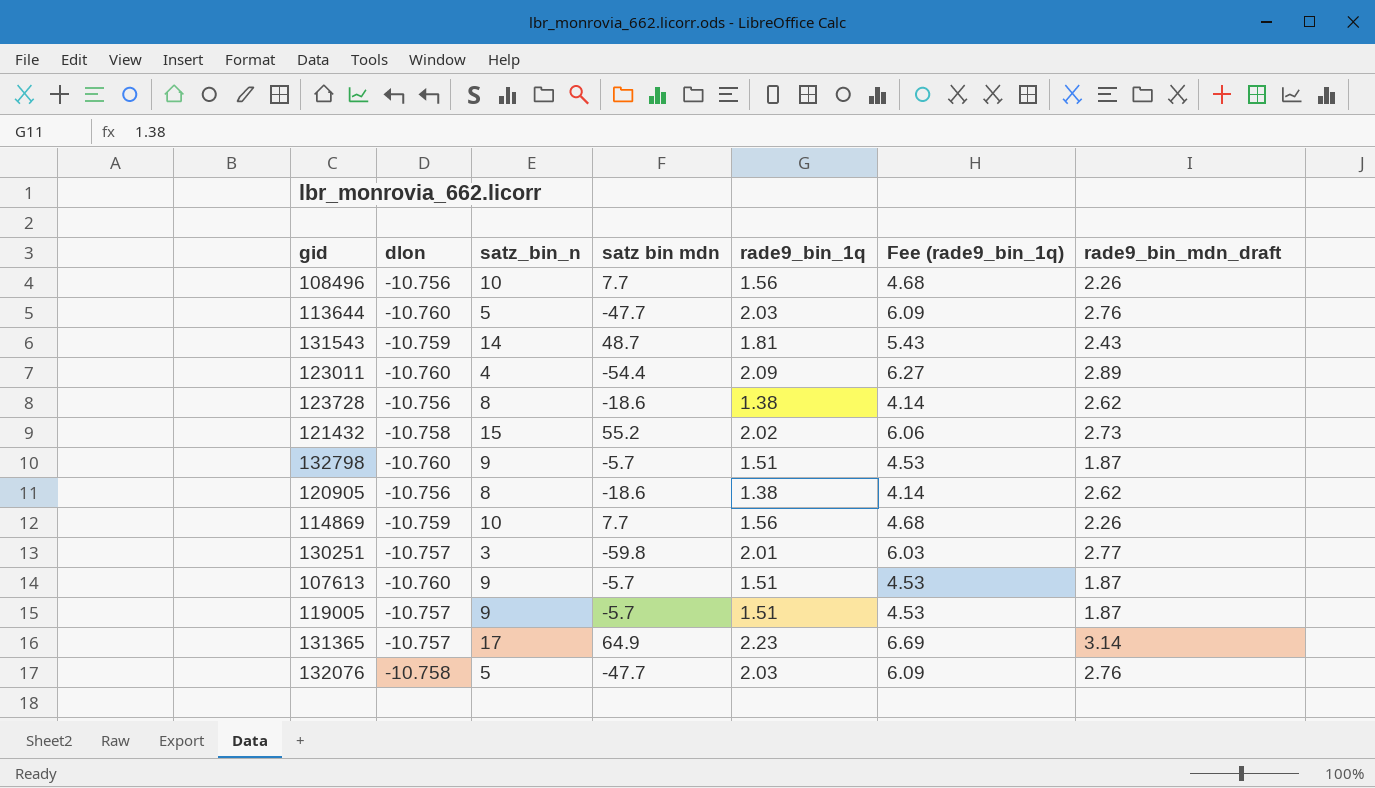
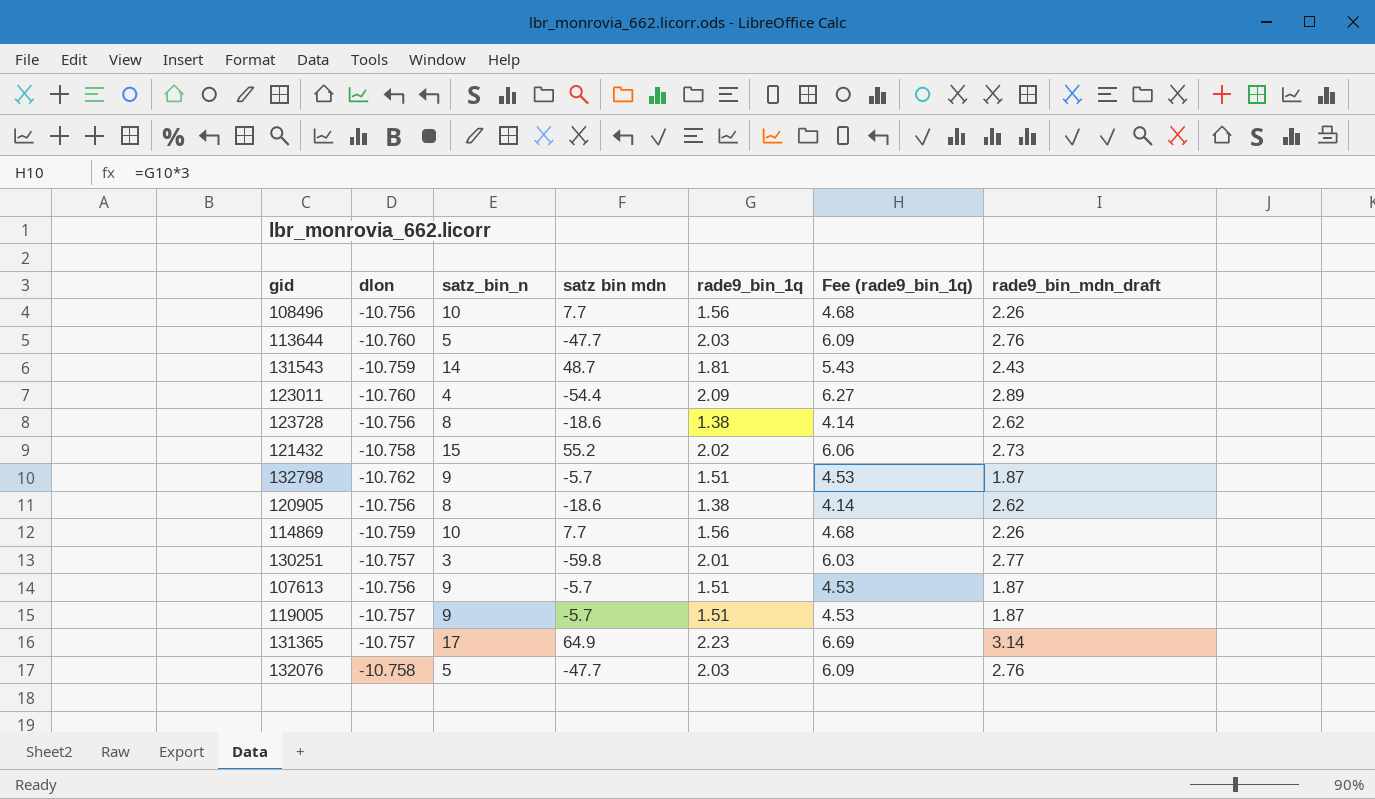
132798 | dlon: -10.760 -> -10.762
107613 | dlon: -10.760 -> -10.756

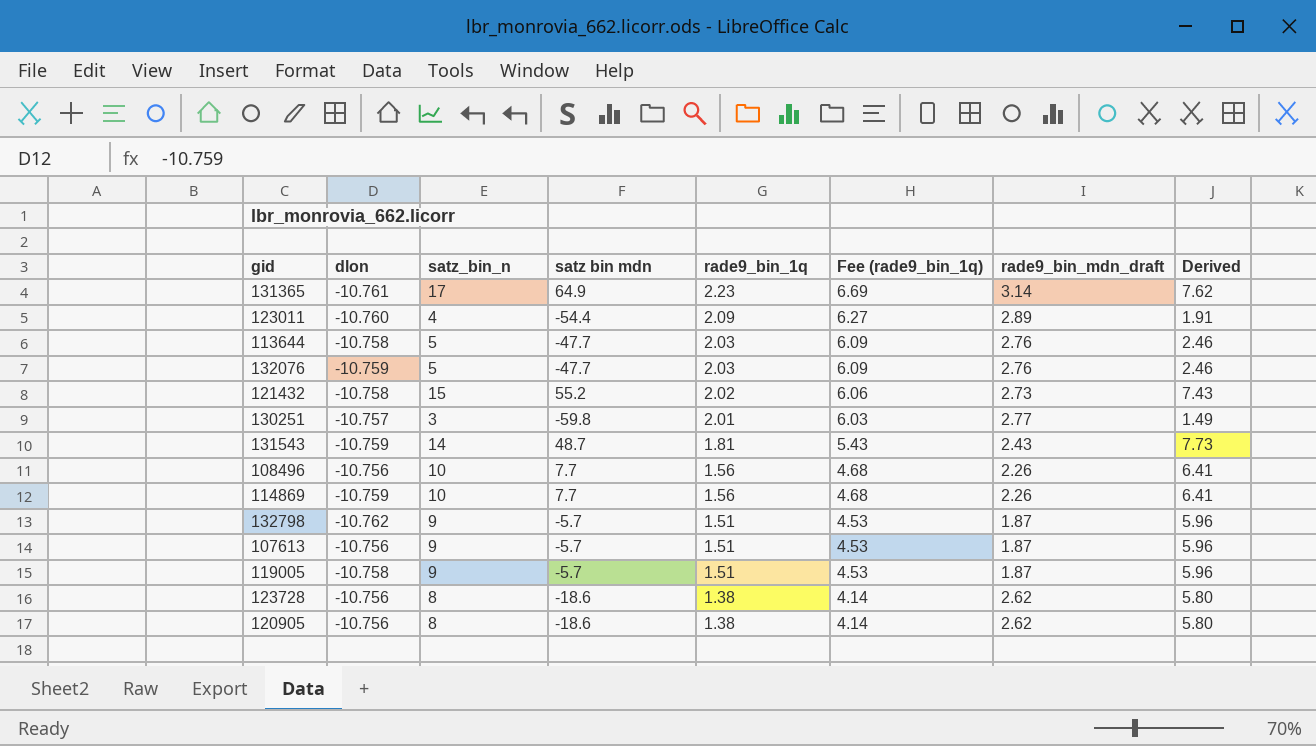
row order: none -> rade9_bin_1q descending
column Derived | formula: none -> [satz_bin_n] / [rade9_bin_1q]
131365 | dlon: -10.757 -> -10.761
113644 | dlon: -10.760 -> -10.758
132076 | dlon: -10.758 -> -10.759
119005 | dlon: -10.757 -> -10.758

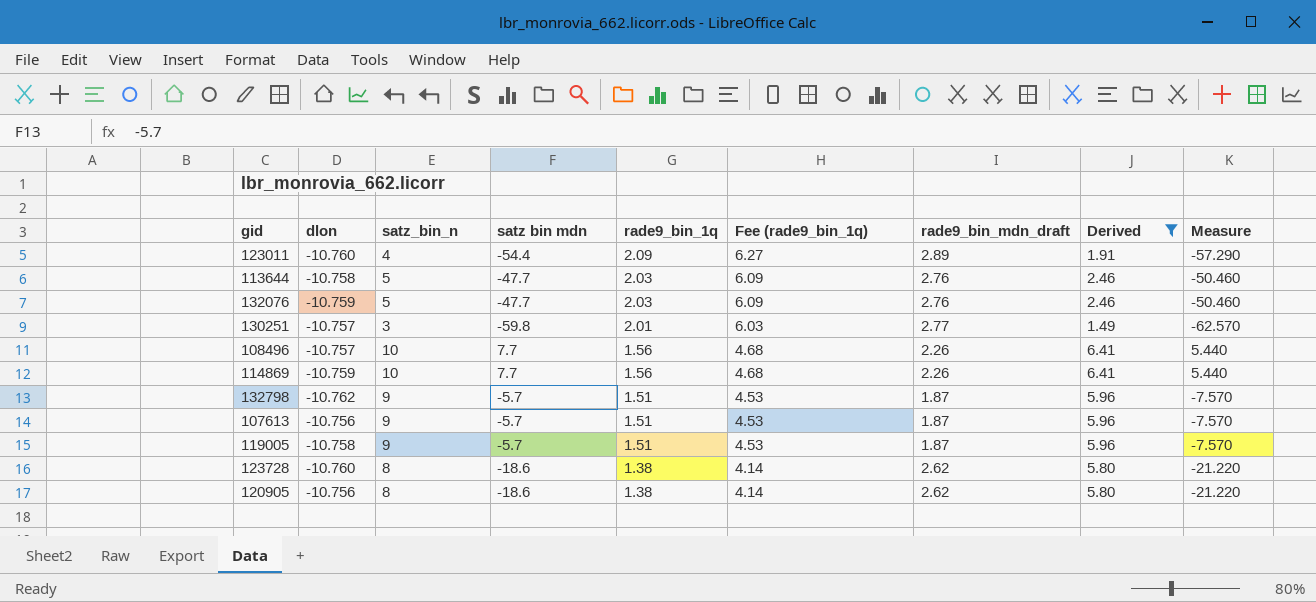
filter: none -> Derived <= 6.41
column Measure | formula: none -> [satz bin mdn] - [rade9_bin_mdn_draft]
108496 | dlon: -10.756 -> -10.757
123728 | dlon: -10.756 -> -10.760

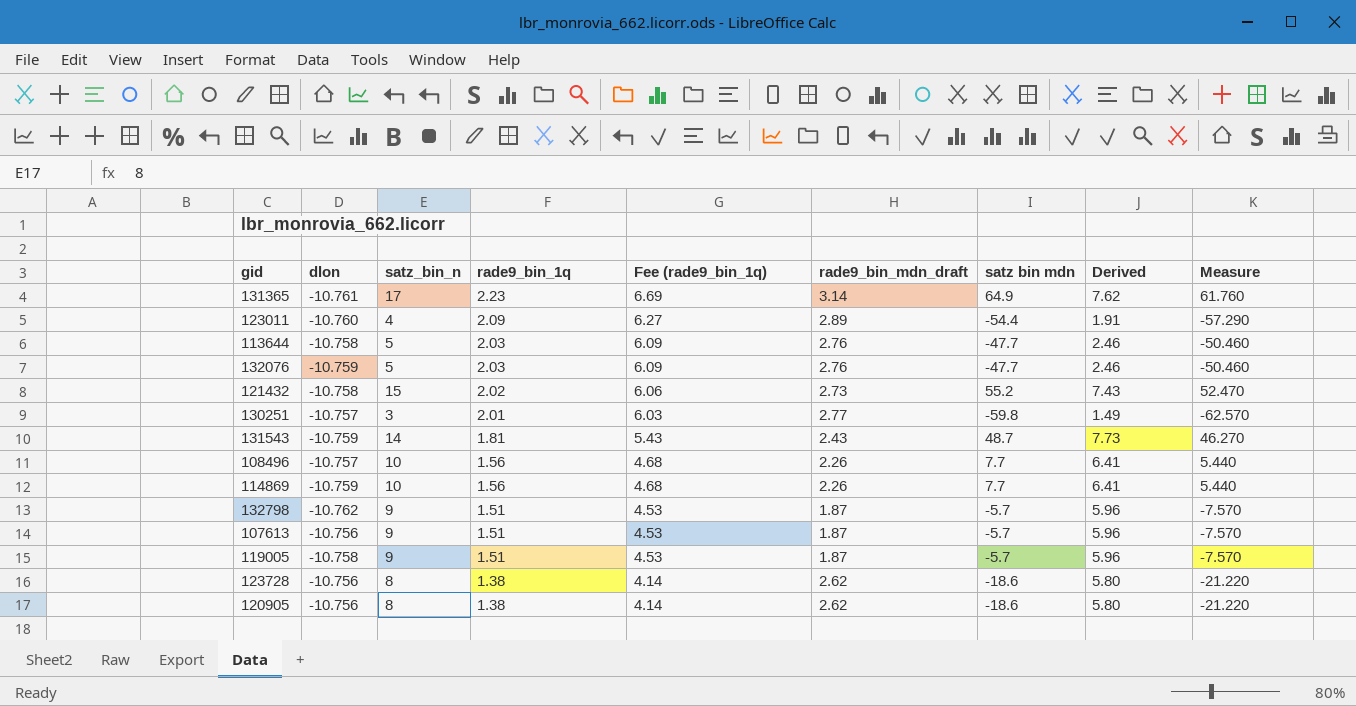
filter: Derived <= 6.41 -> none
column satz bin mdn | position: 4 -> 7
123728 | dlon: -10.760 -> -10.756

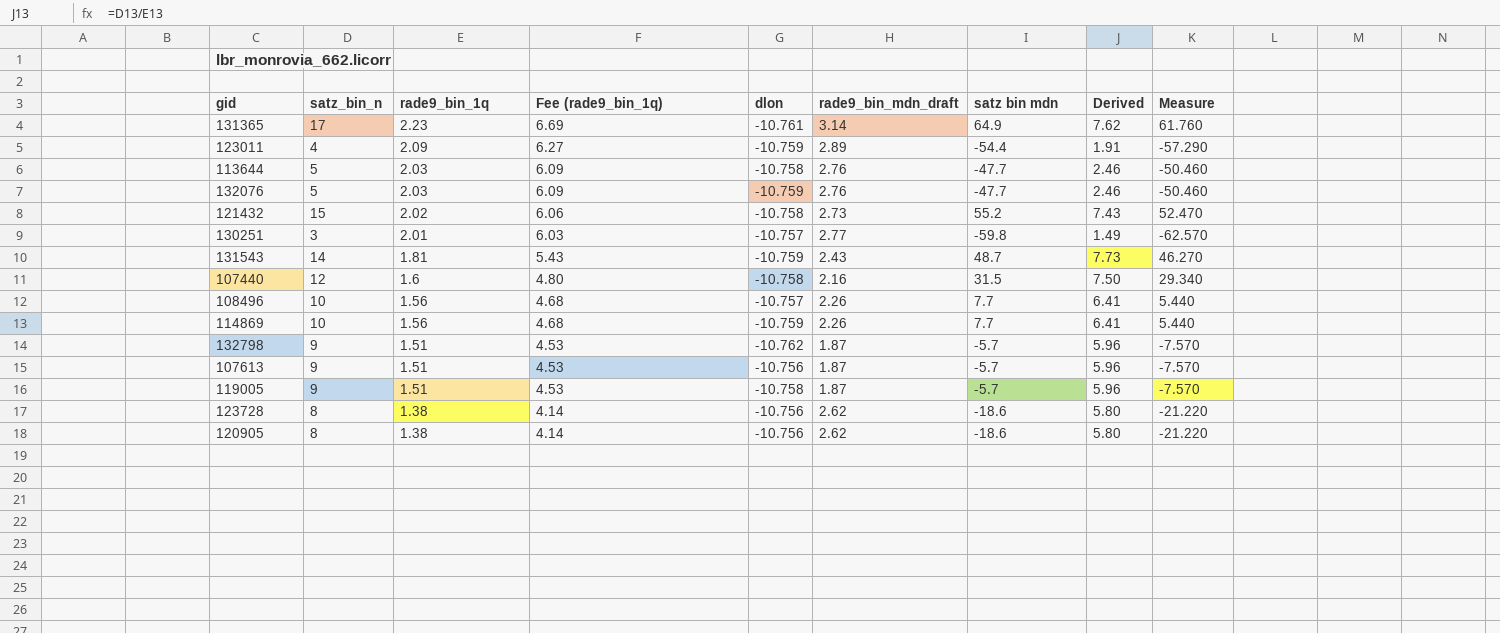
column dlon | position: 2 -> 5
123011 | dlon: -10.760 -> -10.759
row 107440: none -> 12 | 1.6 | 4.80 | -10.758 | 2.16 | 31.5 | 7.50 | 29.340

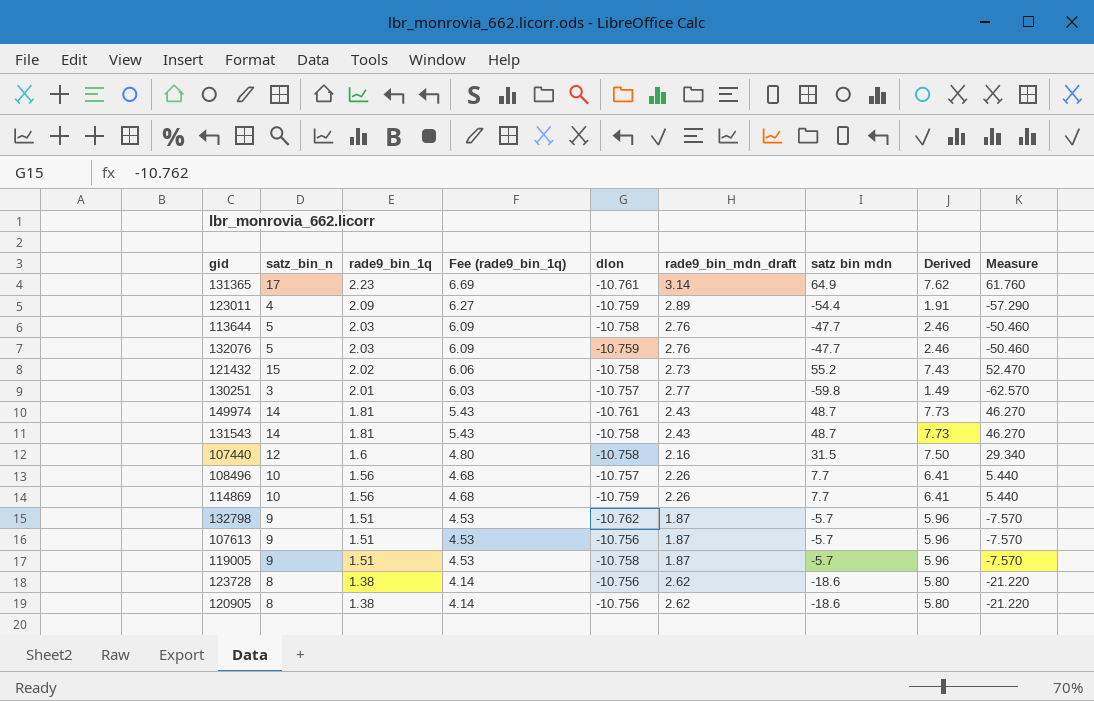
row 149974: none -> 14 | 1.81 | 5.43 | -10.761 | 2.43 | 48.7 | 7.73 | 46.270
131543 | dlon: -10.759 -> -10.758

